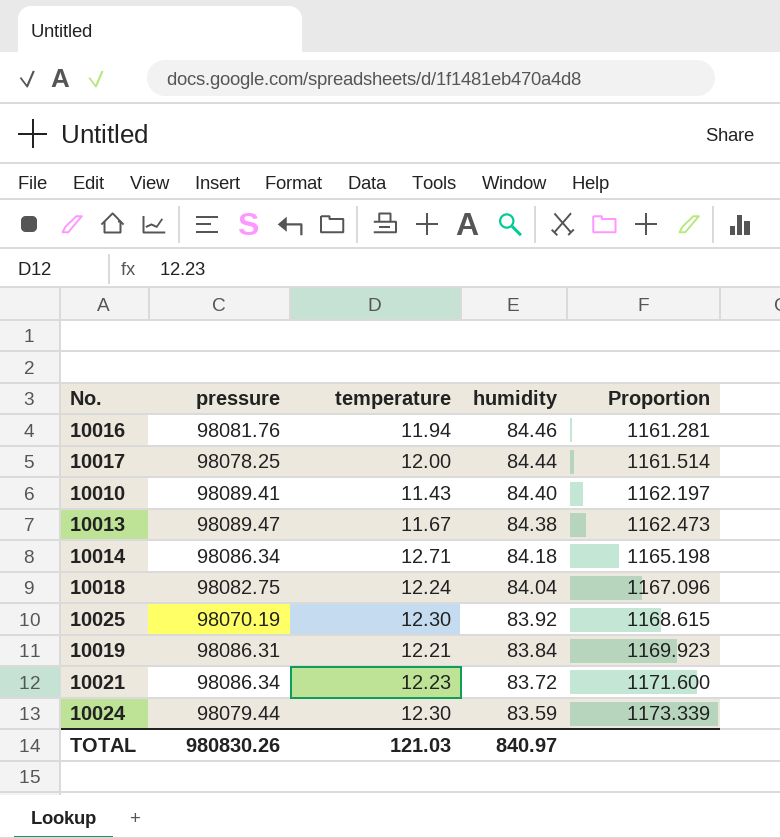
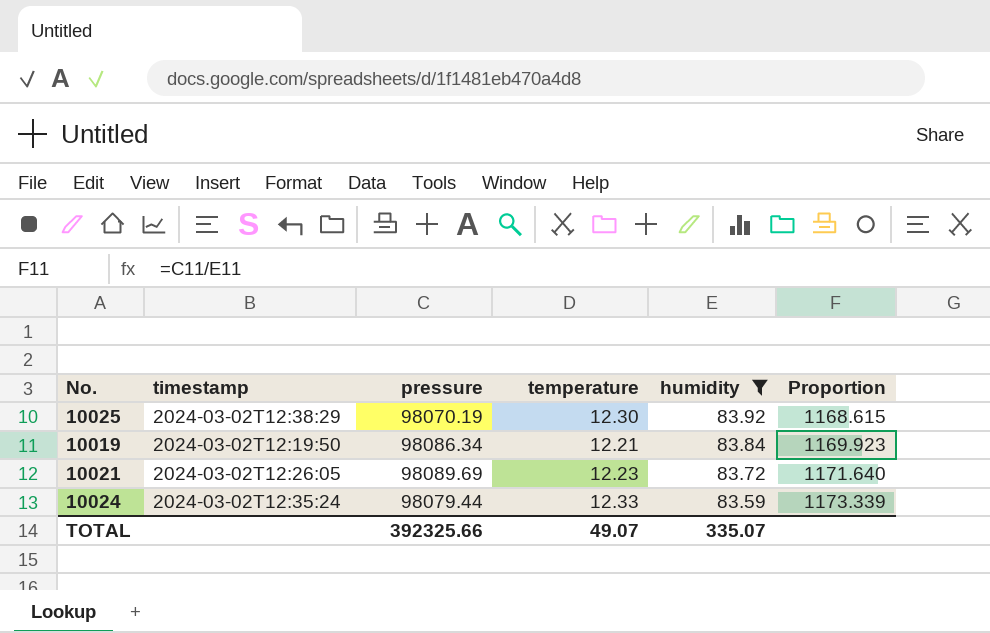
filter: none -> humidity <= 83.92
column timestamp | position: none -> 2
10019 | pressure: 98086.31 -> 98086.34
10021 | pressure: 98086.34 -> 98089.69
10021 | Proportion: 1171.600 -> 1171.640
10024 | temperature: 12.30 -> 12.33
TOTAL | pressure: 980830.26 -> 392325.66
TOTAL | temperature: 121.03 -> 49.07
TOTAL | humidity: 840.97 -> 335.07

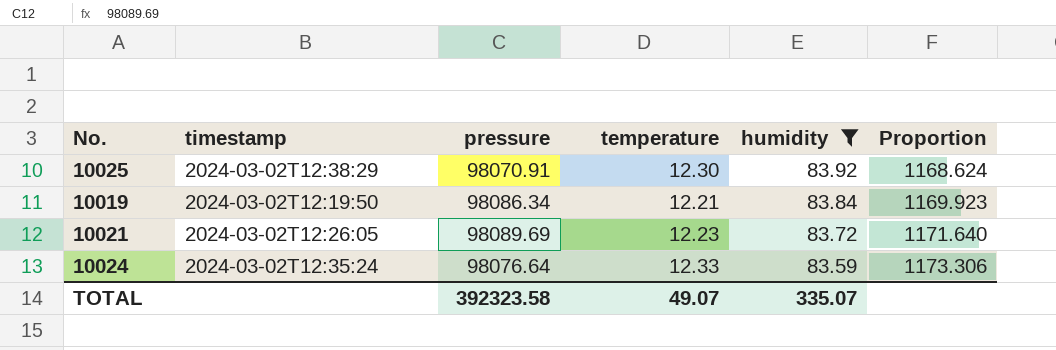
10025 | pressure: 98070.19 -> 98070.91
10025 | Proportion: 1168.615 -> 1168.624
10024 | pressure: 98079.44 -> 98076.64
10024 | Proportion: 1173.339 -> 1173.306
TOTAL | pressure: 392325.66 -> 392323.58

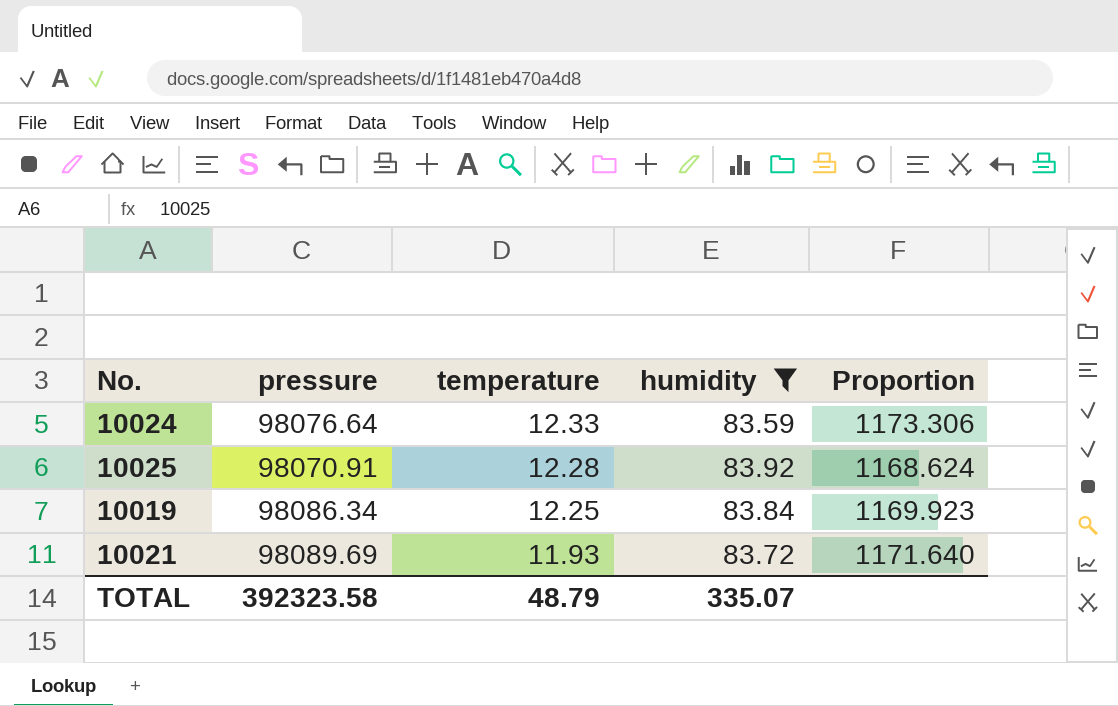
row order: humidity descending -> temperature descending
column timestamp | position: 2 -> none
10025 | temperature: 12.30 -> 12.28
10019 | temperature: 12.21 -> 12.25
10021 | temperature: 12.23 -> 11.93
TOTAL | temperature: 49.07 -> 48.79

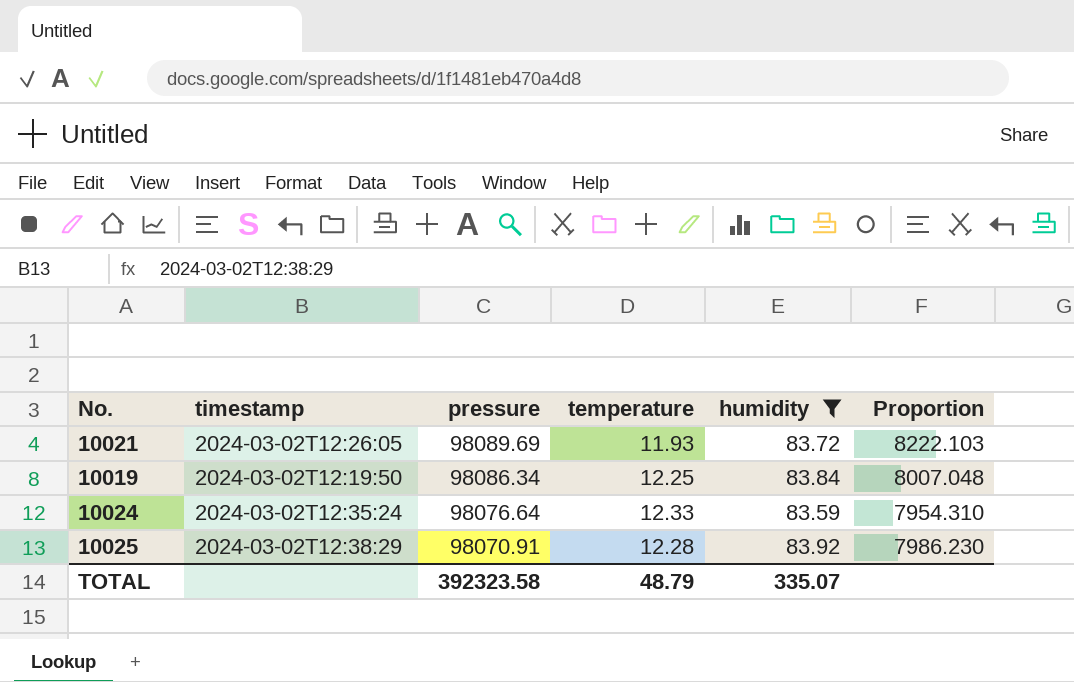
row order: temperature descending -> pressure descending
column timestamp | position: none -> 2
column Proportion | formula: [pressure] / [humidity] -> [pressure] / [temperature]

